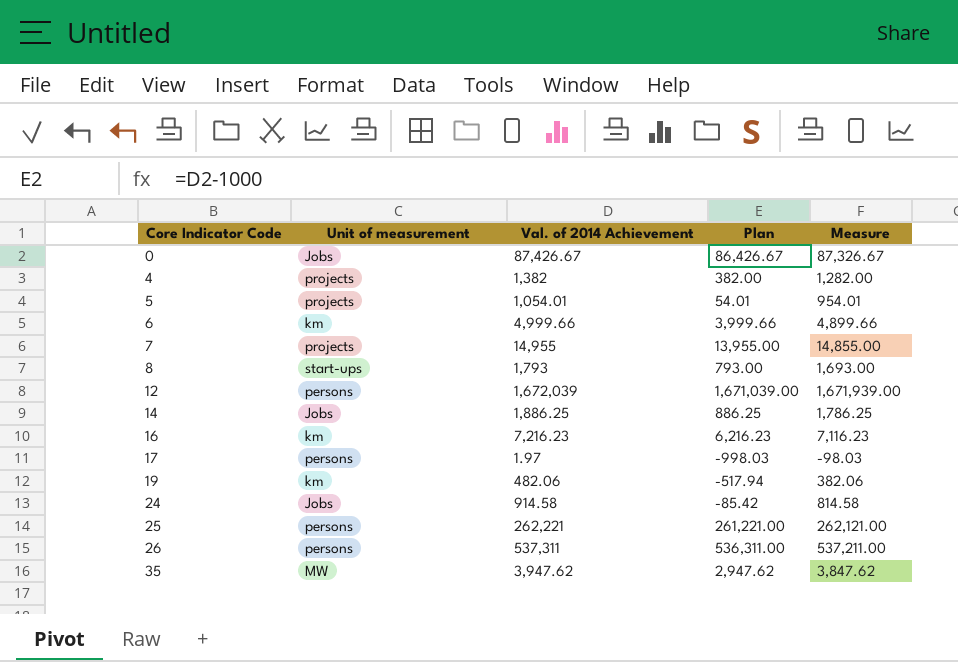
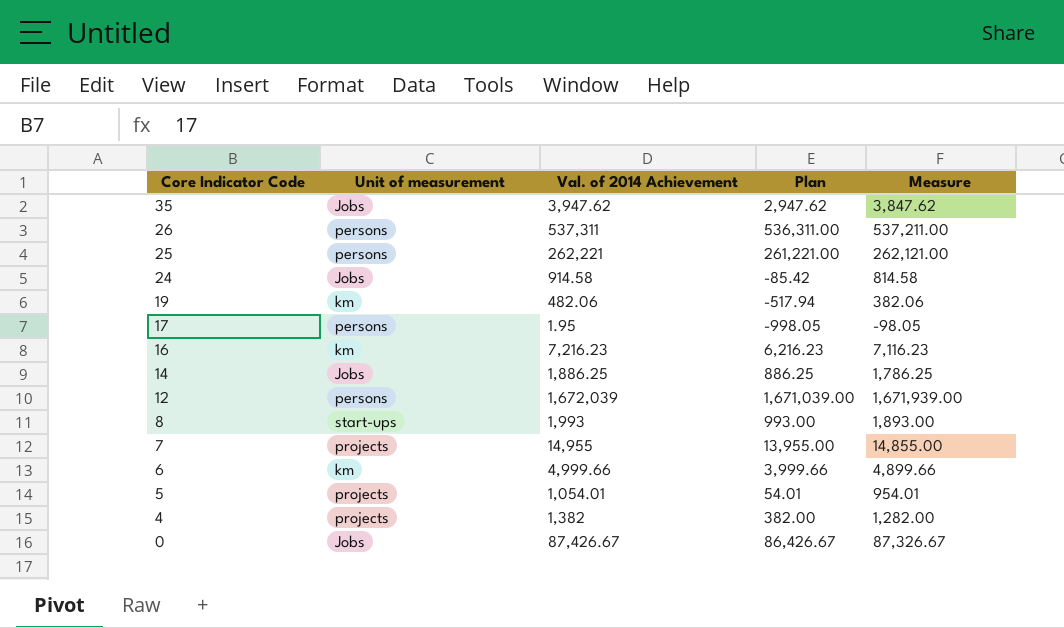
row order: Core Indicator Code ascending -> Core Indicator Code descending
35 | Unit of measurement: MW -> Jobs
17 | Val. of 2014 Achievement: 1.97 -> 1.95
17 | Plan: -998.03 -> -998.05
17 | Measure: -98.03 -> -98.05
8 | Val. of 2014 Achievement: 1,793 -> 1,993
8 | Plan: 793.00 -> 993.00
8 | Measure: 1,693.00 -> 1,893.00

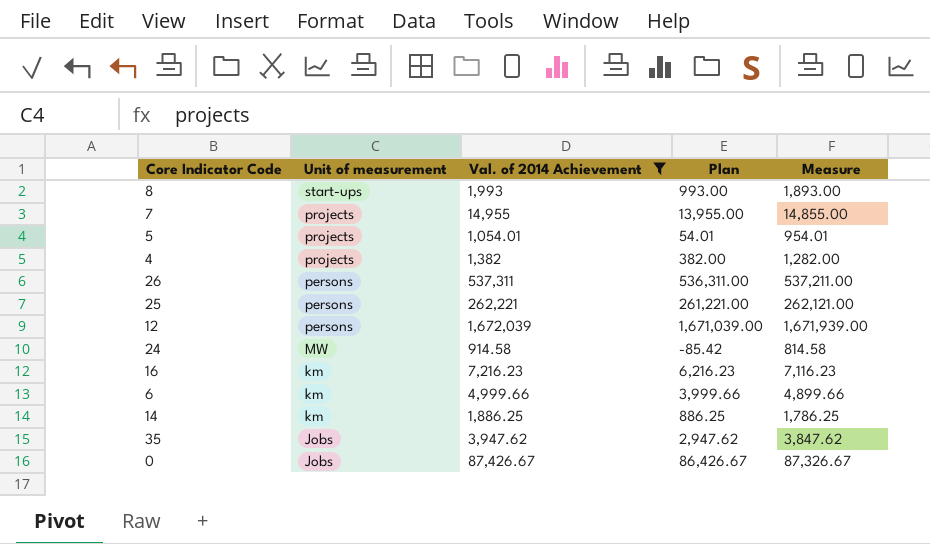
filter: none -> Val. of 2014 Achievement >= 914.58
row order: Core Indicator Code descending -> Unit of measurement descending
24 | Unit of measurement: Jobs -> MW
14 | Unit of measurement: Jobs -> km

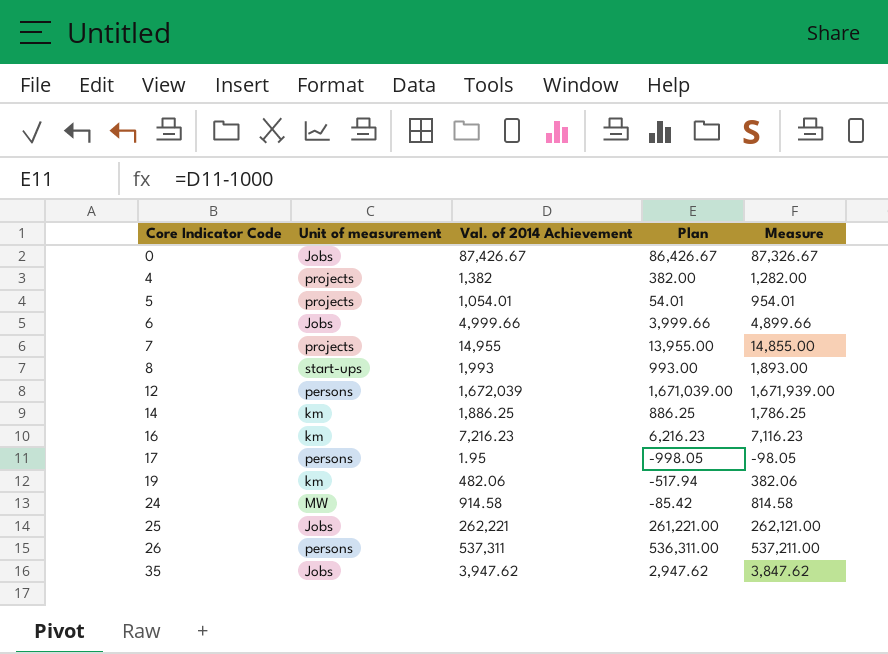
filter: Val. of 2014 Achievement >= 914.58 -> none
row order: Unit of measurement descending -> Core Indicator Code ascending
6 | Unit of measurement: km -> Jobs
25 | Unit of measurement: persons -> Jobs

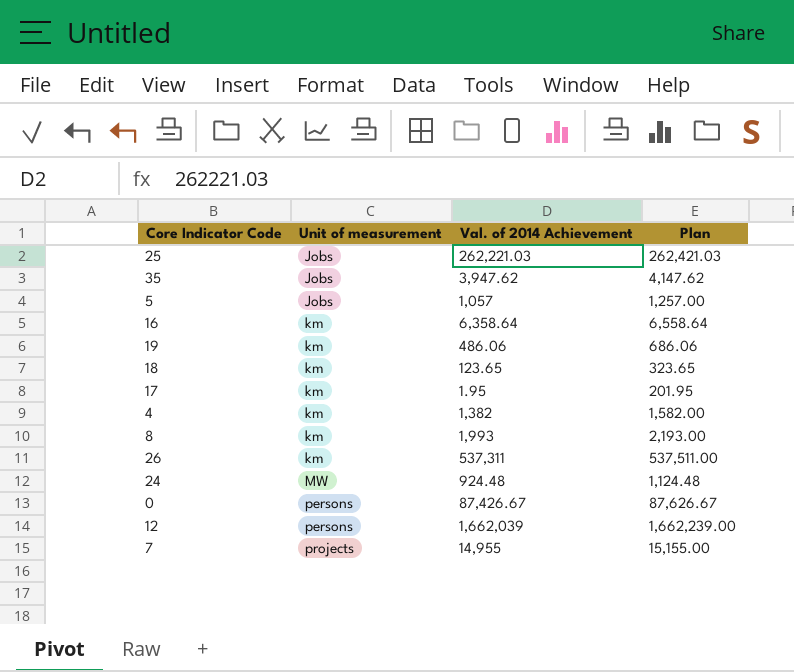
row order: Core Indicator Code ascending -> Unit of measurement ascending
column Measure | formula: [Val. of 2014 Achievement] - 100 -> none
column Plan | formula: [Val. of 2014 Achievement] - 1000 -> [Val. of 2014 Achievement] + 200
row 6: Jobs | 4,999.66 | 3,999.66 | 4,899.66 -> none
row 14: km | 1,886.25 | 886.25 | 1,786.25 -> none
25 | Val. of 2014 Achievement: 262,221 -> 262,221.03
5 | Unit of measurement: projects -> Jobs
5 | Val. of 2014 Achievement: 1,054.01 -> 1,057
16 | Val. of 2014 Achievement: 7,216.23 -> 6,358.64
19 | Val. of 2014 Achievement: 482.06 -> 486.06
row 18: none -> km | 123.65 | 323.65
17 | Unit of measurement: persons -> km
4 | Unit of measurement: projects -> km
8 | Unit of measurement: start-ups -> km
26 | Unit of measurement: persons -> km
24 | Val. of 2014 Achievement: 914.58 -> 924.48
0 | Unit of measurement: Jobs -> persons
12 | Val. of 2014 Achievement: 1,672,039 -> 1,662,039

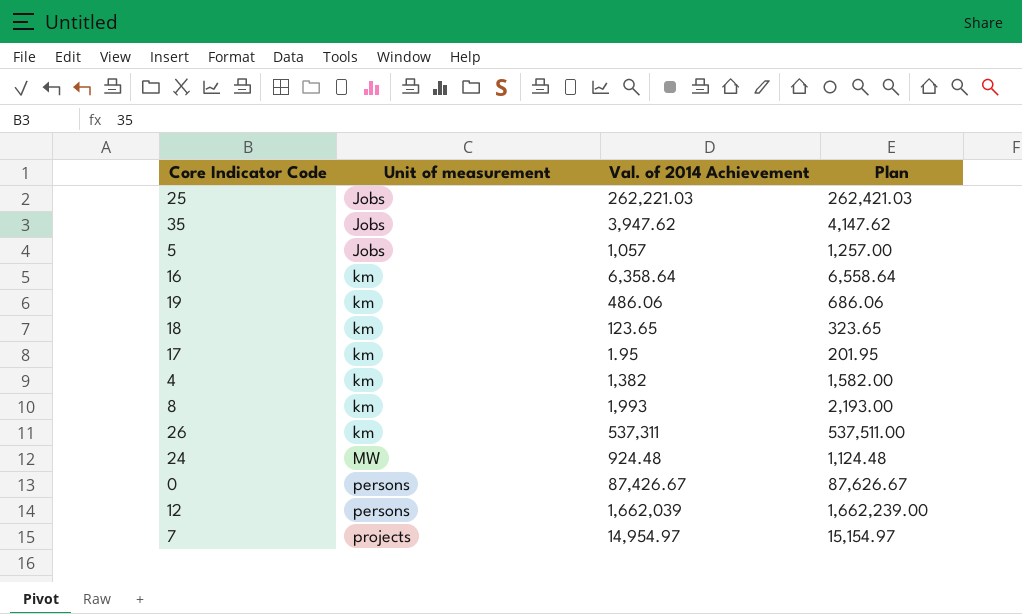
7 | Val. of 2014 Achievement: 14,955 -> 14,954.97
7 | Plan: 15,155.00 -> 15,154.97

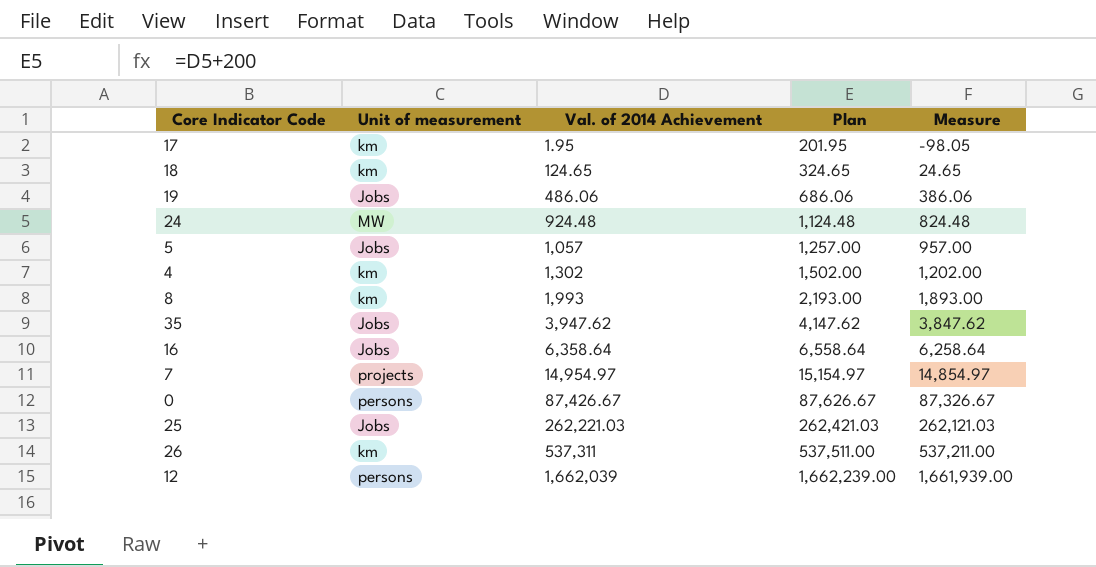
row order: Unit of measurement ascending -> Val. of 2014 Achievement ascending
column Measure | formula: none -> [Val. of 2014 Achievement] - 100
18 | Val. of 2014 Achievement: 123.65 -> 124.65
18 | Plan: 323.65 -> 324.65
19 | Unit of measurement: km -> Jobs
4 | Val. of 2014 Achievement: 1,382 -> 1,302
4 | Plan: 1,582.00 -> 1,502.00
16 | Unit of measurement: km -> Jobs

